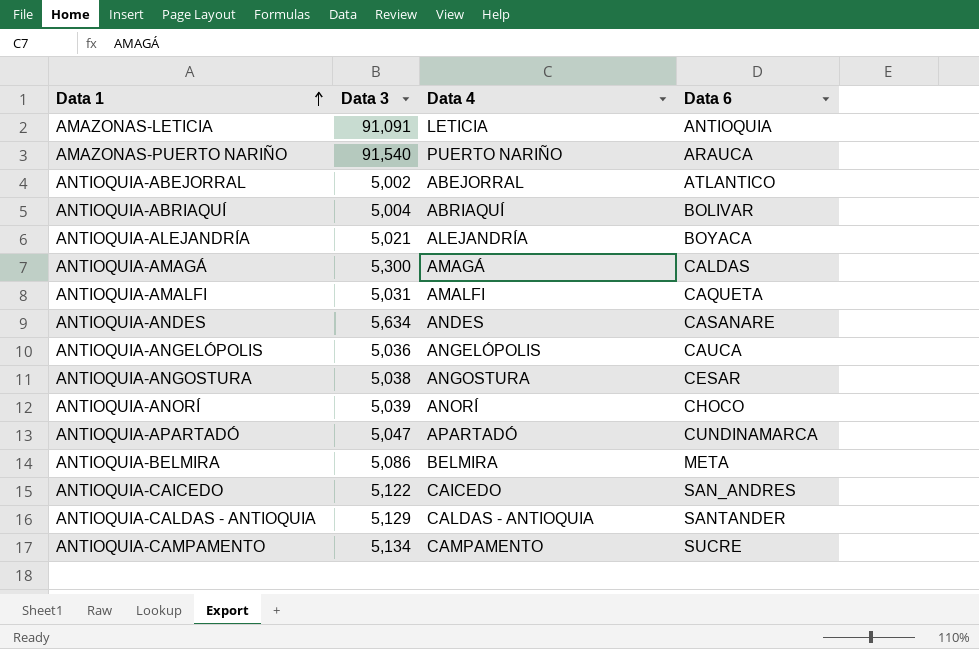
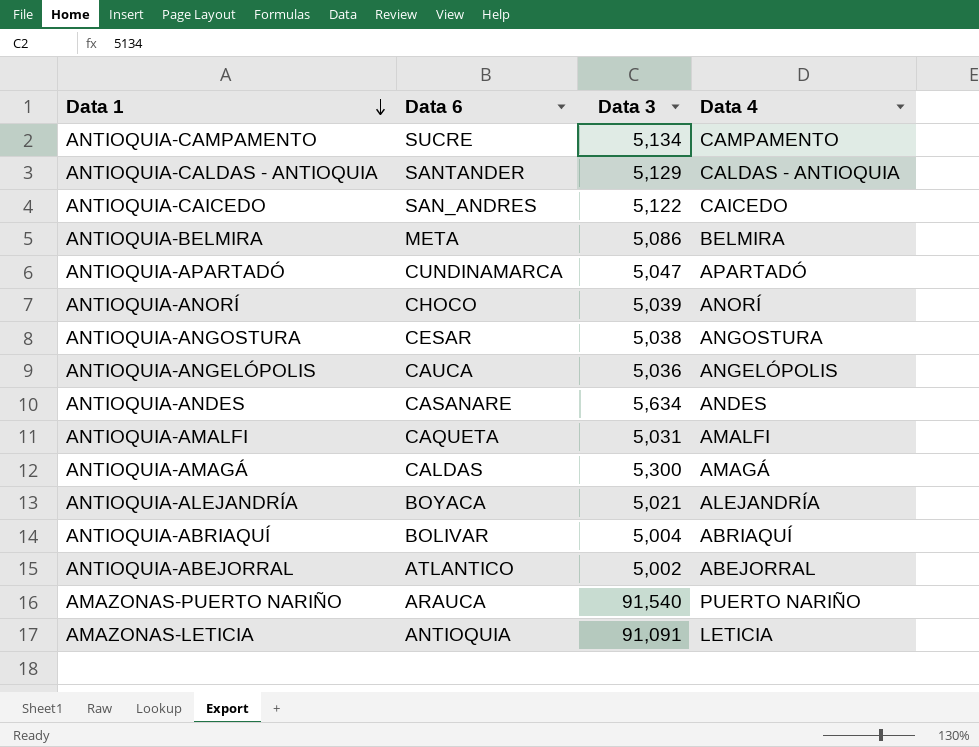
row order: Data 1 ascending -> Data 1 descending
column Data 6 | position: 4 -> 2

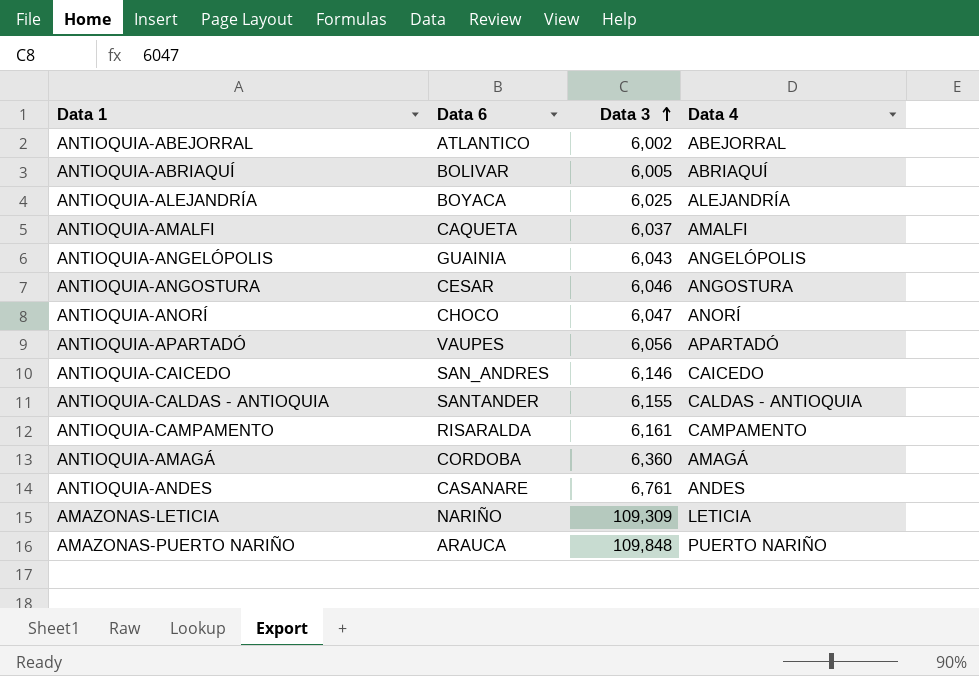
row order: Data 1 descending -> Data 3 ascending
row ANTIOQUIA-BELMIRA: META | 5,086 | BELMIRA -> none
ANTIOQUIA-ABEJORRAL | Data 3: 5,002 -> 6,002
ANTIOQUIA-ABRIAQUÍ | Data 3: 5,004 -> 6,005
ANTIOQUIA-ALEJANDRÍA | Data 3: 5,021 -> 6,025
ANTIOQUIA-AMALFI | Data 3: 5,031 -> 6,037
ANTIOQUIA-ANGELÓPOLIS | Data 6: CAUCA -> GUAINIA
ANTIOQUIA-ANGELÓPOLIS | Data 3: 5,036 -> 6,043
ANTIOQUIA-ANGOSTURA | Data 3: 5,038 -> 6,046
ANTIOQUIA-ANORÍ | Data 3: 5,039 -> 6,047
ANTIOQUIA-APARTADÓ | Data 6: CUNDINAMARCA -> VAUPES
ANTIOQUIA-APARTADÓ | Data 3: 5,047 -> 6,056
ANTIOQUIA-CAICEDO | Data 3: 5,122 -> 6,146
ANTIOQUIA-CALDAS - ANTIOQUIA | Data 3: 5,129 -> 6,155
ANTIOQUIA-CAMPAMENTO | Data 6: SUCRE -> RISARALDA
ANTIOQUIA-CAMPAMENTO | Data 3: 5,134 -> 6,161
ANTIOQUIA-AMAGÁ | Data 6: CALDAS -> CORDOBA
ANTIOQUIA-AMAGÁ | Data 3: 5,300 -> 6,360
ANTIOQUIA-ANDES | Data 3: 5,634 -> 6,761
AMAZONAS-LETICIA | Data 6: ANTIOQUIA -> NARIÑO
AMAZONAS-LETICIA | Data 3: 91,091 -> 109,309
AMAZONAS-PUERTO NARIÑO | Data 3: 91,540 -> 109,848

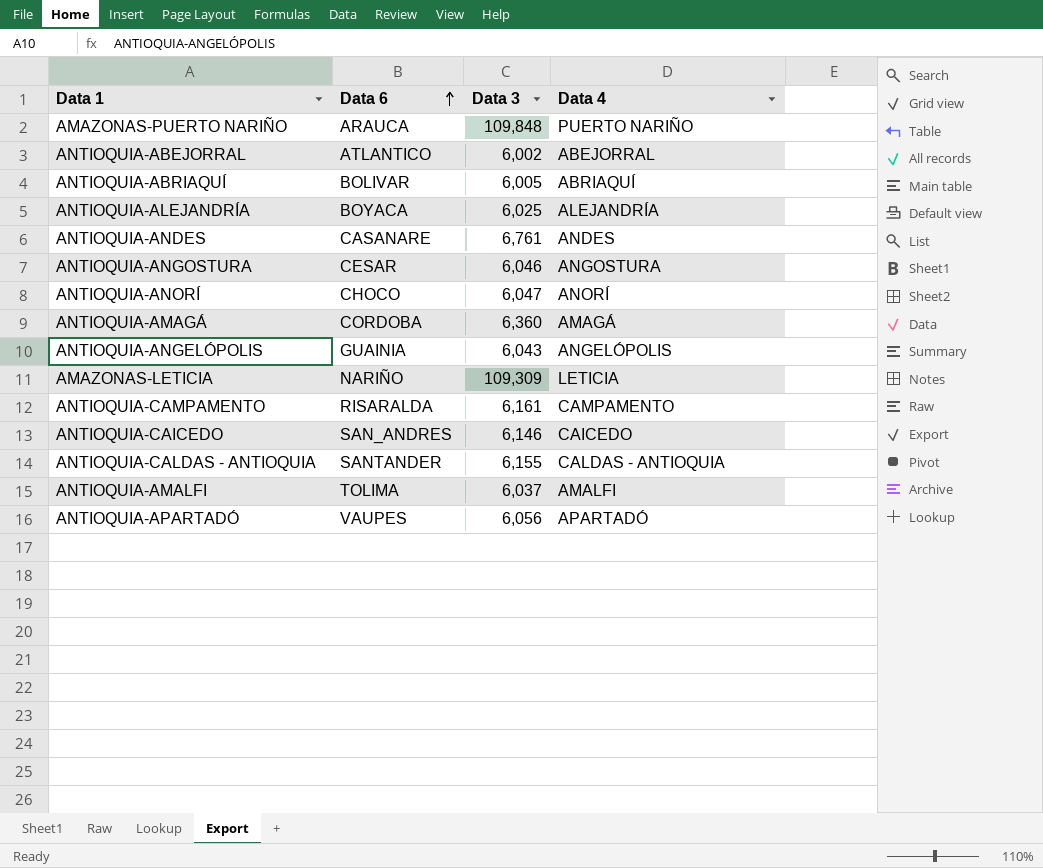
row order: Data 3 ascending -> Data 6 ascending
ANTIOQUIA-AMALFI | Data 6: CAQUETA -> TOLIMA

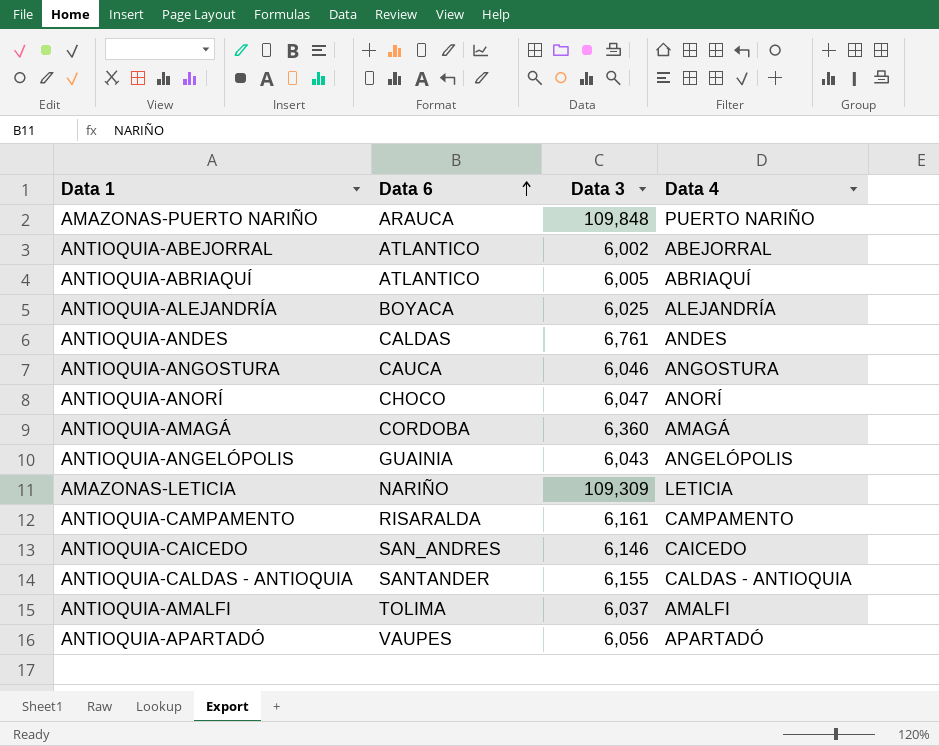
ANTIOQUIA-ABRIAQUÍ | Data 6: BOLIVAR -> ATLANTICO
ANTIOQUIA-ANDES | Data 6: CASANARE -> CALDAS
ANTIOQUIA-ANGOSTURA | Data 6: CESAR -> CAUCA

